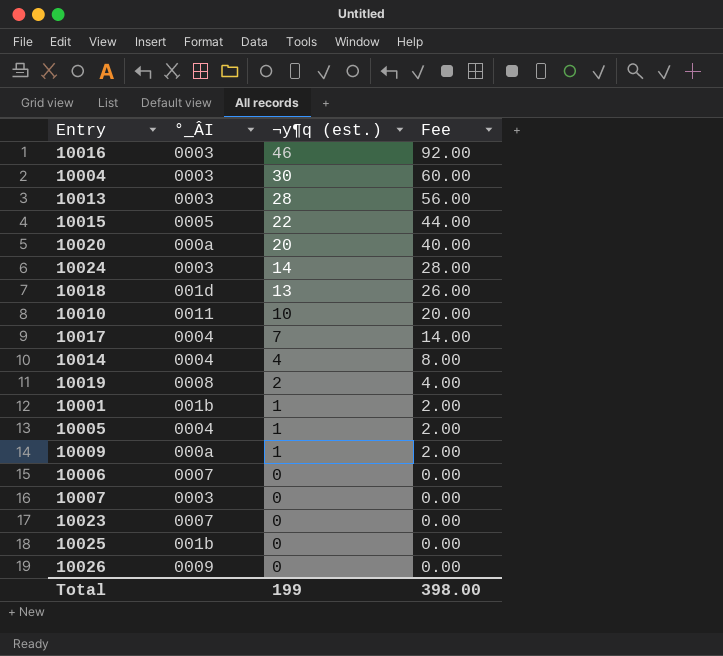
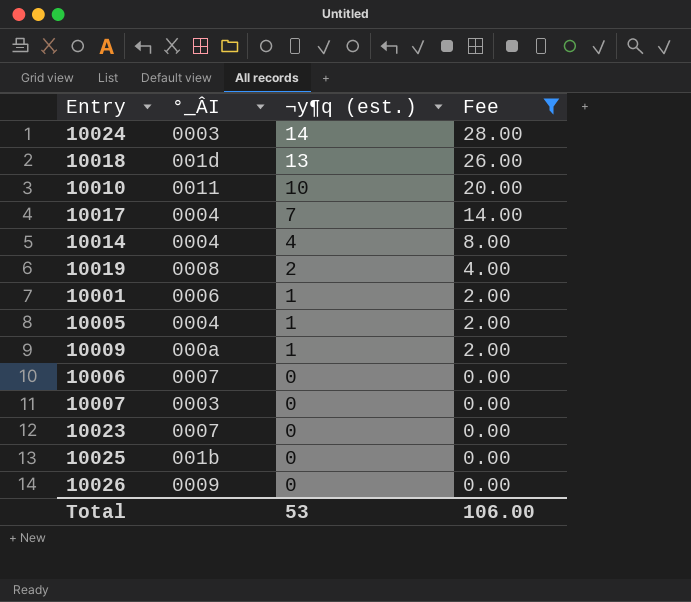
filter: none -> Fee <= 28.00
10001 | °_ÂI: 001b -> 0006
Total | ¬y¶q (est.): 199 -> 53
Total | Fee: 398.00 -> 106.00

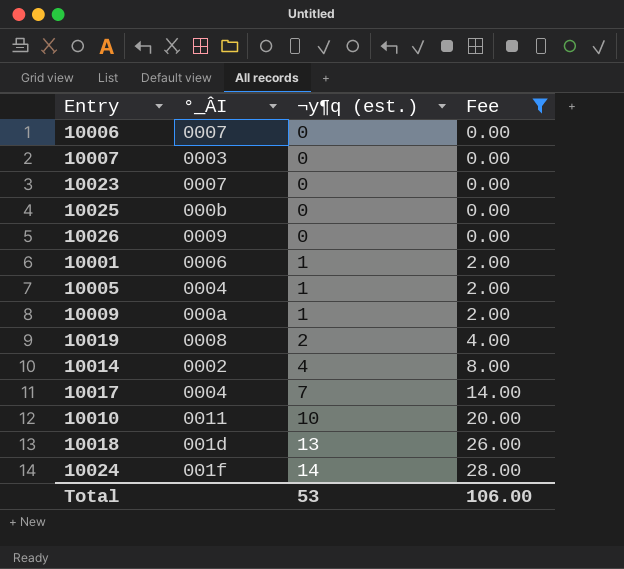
row order: ¬y¶q (est.) descending -> ¬y¶q (est.) ascending
10025 | °_ÂI: 001b -> 000b
10014 | °_ÂI: 0004 -> 0002
10024 | °_ÂI: 0003 -> 001f

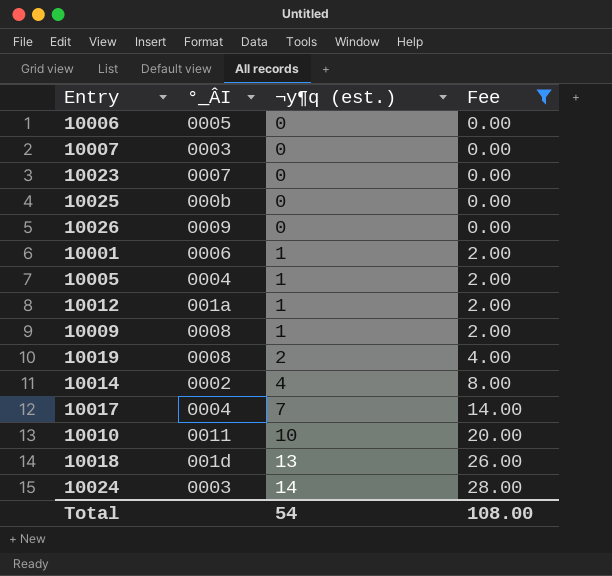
10006 | °_ÂI: 0007 -> 0005
row 10012: none -> 001a | 1 | 2.00
10009 | °_ÂI: 000a -> 0008
10024 | °_ÂI: 001f -> 0003
Total | ¬y¶q (est.): 53 -> 54
Total | Fee: 106.00 -> 108.00

